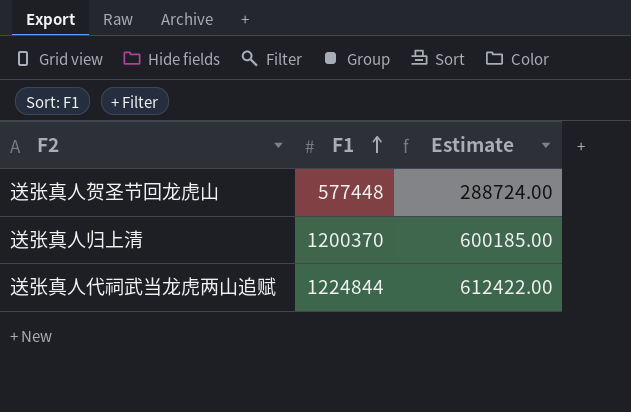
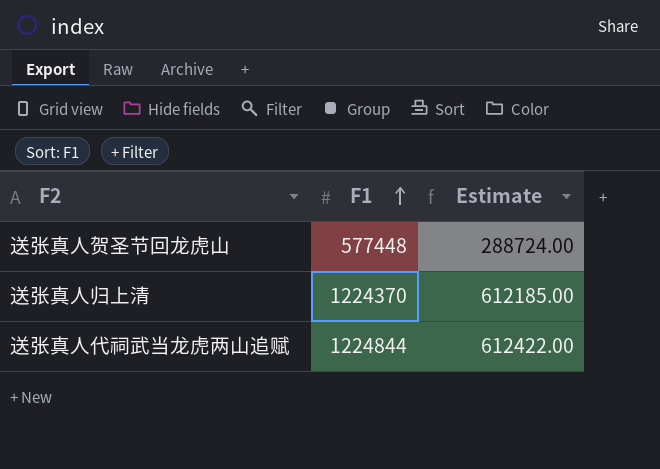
送张真人归上清 | F1: 1200370 -> 1224370
送张真人归上清 | Estimate: 600185.00 -> 612185.00

